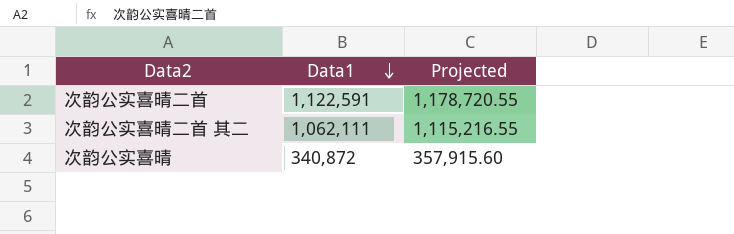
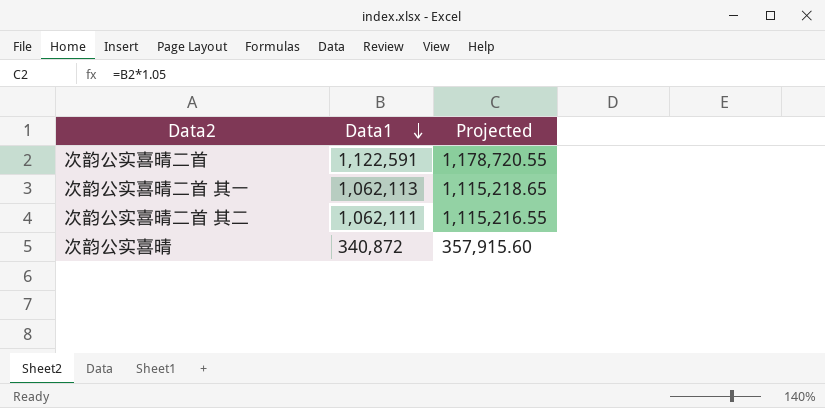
row 次韵公实喜晴二首 其一: none -> 1,062,113 | 1,115,218.65

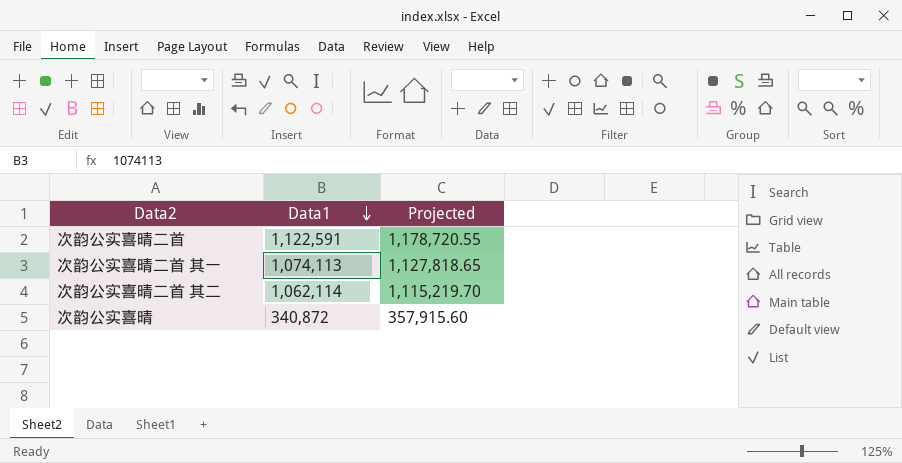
次韵公实喜晴二首 其一 | Data1: 1,062,113 -> 1,074,113
次韵公实喜晴二首 其一 | Projected: 1,115,218.65 -> 1,127,818.65
次韵公实喜晴二首 其二 | Data1: 1,062,111 -> 1,062,114
次韵公实喜晴二首 其二 | Projected: 1,115,216.55 -> 1,115,219.70

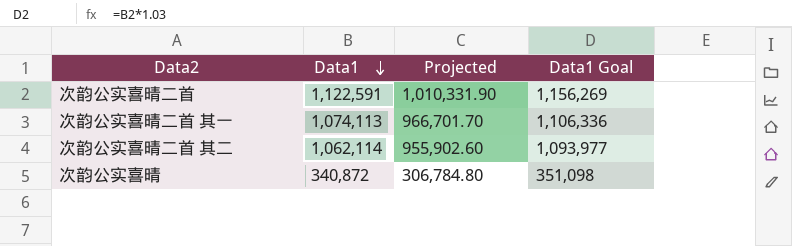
column Projected | formula: [Data1] * 1.05 -> [Data1] * 0.9
column Data1 Goal | formula: none -> [Data1] * 1.03

